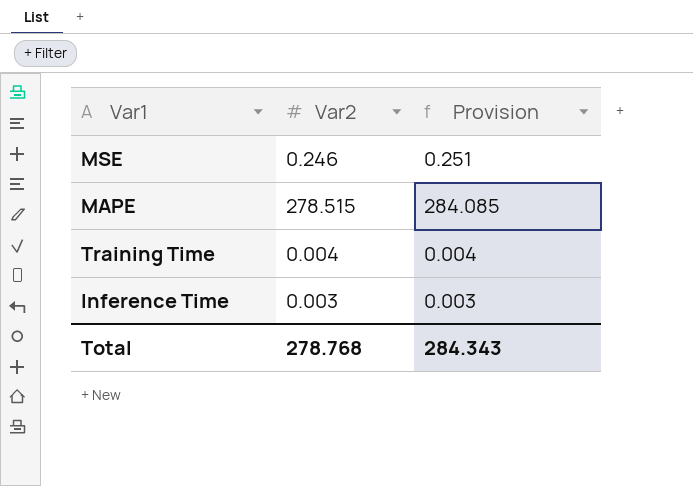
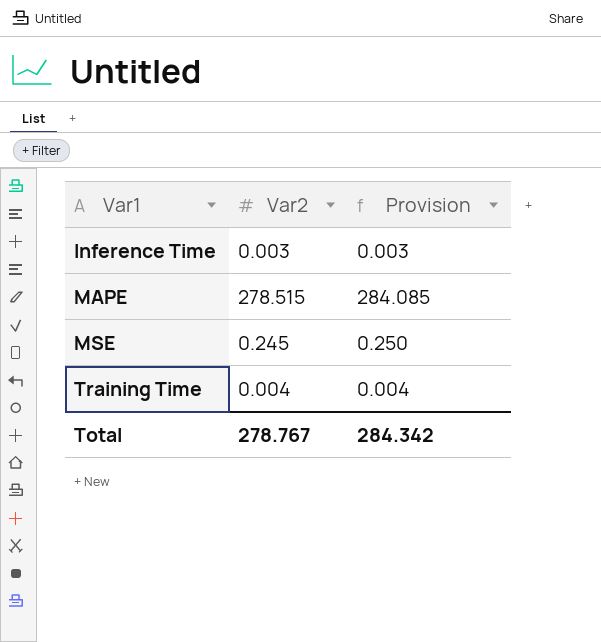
row order: none -> Var1 ascending
MSE | Var2: 0.246 -> 0.245
MSE | Provision: 0.251 -> 0.250
Total | Var2: 278.768 -> 278.767
Total | Provision: 284.343 -> 284.342

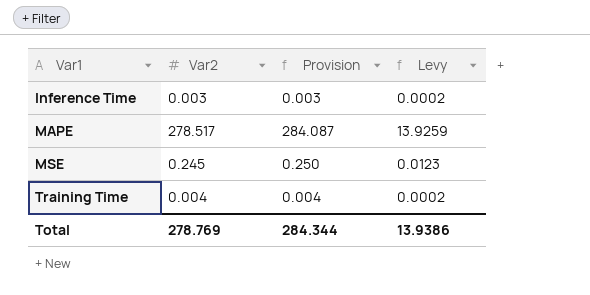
column Levy | formula: none -> [Var2] * 0.05
MAPE | Var2: 278.515 -> 278.517
MAPE | Provision: 284.085 -> 284.087
Total | Var2: 278.767 -> 278.769
Total | Provision: 284.342 -> 284.344

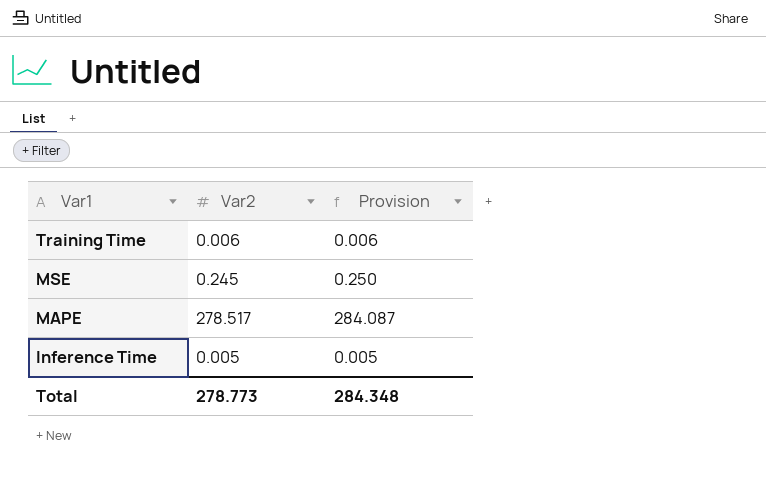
row order: Var1 ascending -> Var1 descending
column Levy | formula: [Var2] * 0.05 -> none
Training Time | Var2: 0.004 -> 0.006
Training Time | Provision: 0.004 -> 0.006
Inference Time | Var2: 0.003 -> 0.005
Inference Time | Provision: 0.003 -> 0.005
Total | Var2: 278.769 -> 278.773
Total | Provision: 284.344 -> 284.348

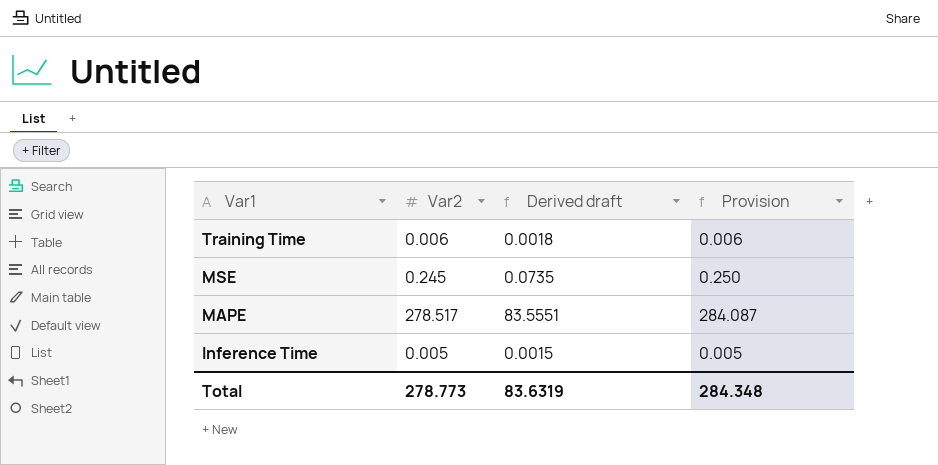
column Derived draft | formula: none -> [Var2] * 0.3

